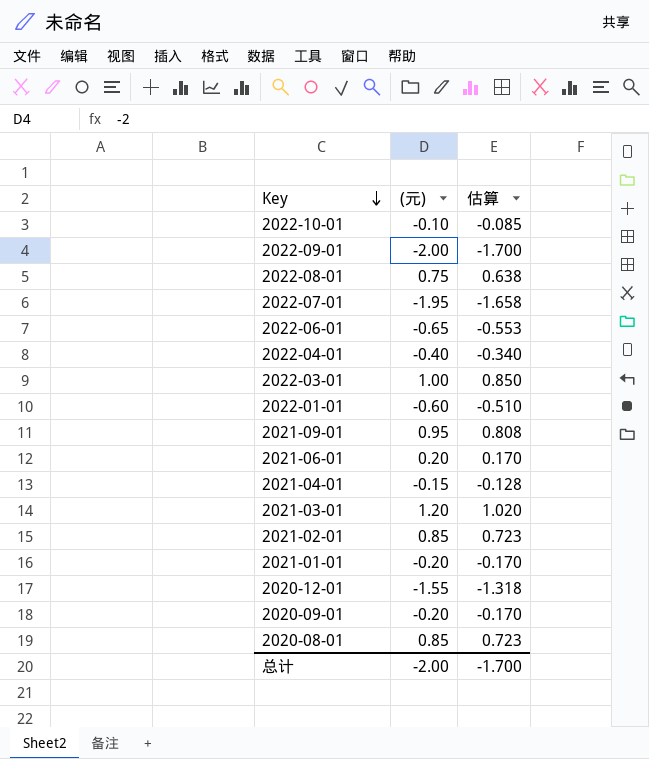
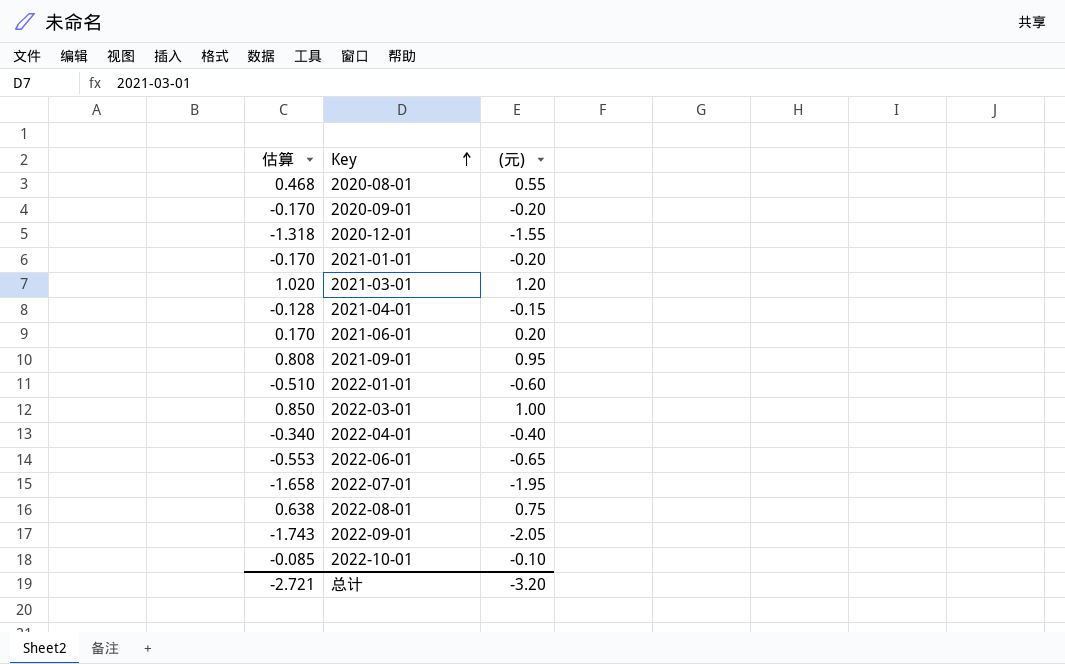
row order: Key descending -> Key ascending
column 估算 | position: 3 -> 1
row 2021-02-01: 0.85 | 0.723 -> none
2020-08-01 | 估算: 0.723 -> 0.468
2020-08-01 | (元): 0.85 -> 0.55
2022-09-01 | 估算: -1.700 -> -1.743
2022-09-01 | (元): -2.00 -> -2.05
总计 | 估算: -1.700 -> -2.721
总计 | (元): -2.00 -> -3.20

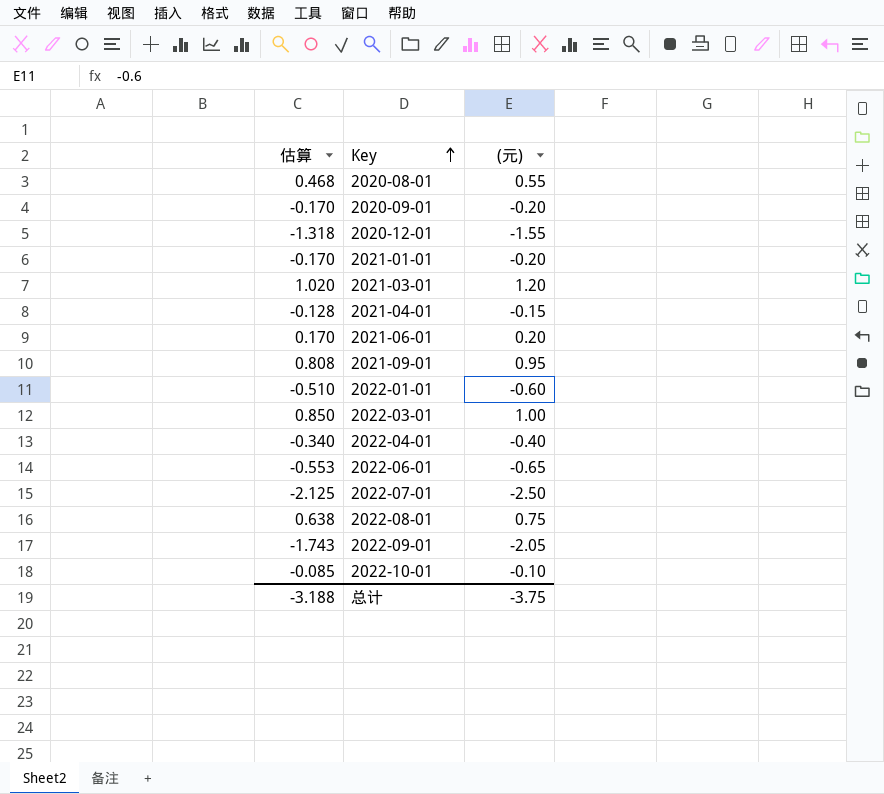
2022-07-01 | 估算: -1.658 -> -2.125
2022-07-01 | (元): -1.95 -> -2.50
总计 | 估算: -2.721 -> -3.188
总计 | (元): -3.20 -> -3.75

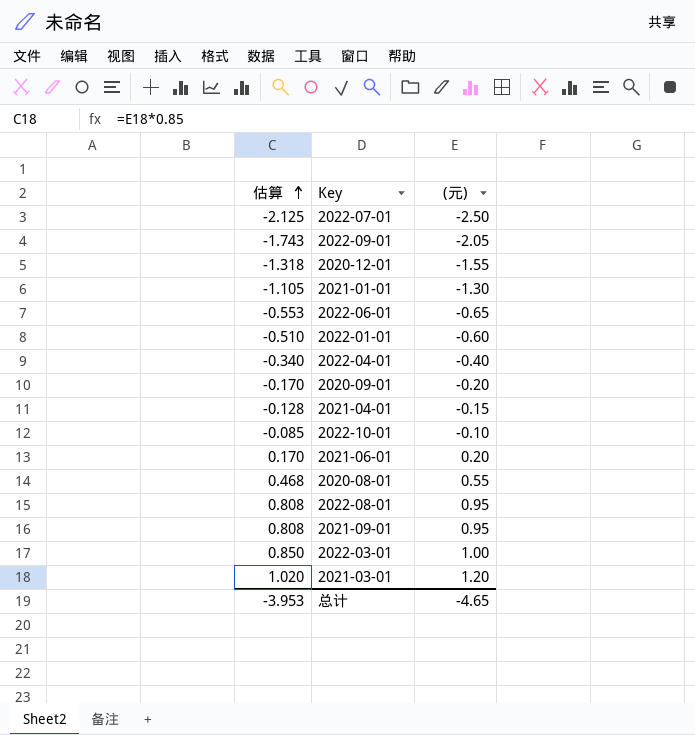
row order: Key ascending -> 估算 ascending
2021-01-01 | 估算: -0.170 -> -1.105
2021-01-01 | (元): -0.20 -> -1.30
2022-08-01 | 估算: 0.638 -> 0.808
2022-08-01 | (元): 0.75 -> 0.95
总计 | 估算: -3.188 -> -3.953
总计 | (元): -3.75 -> -4.65

